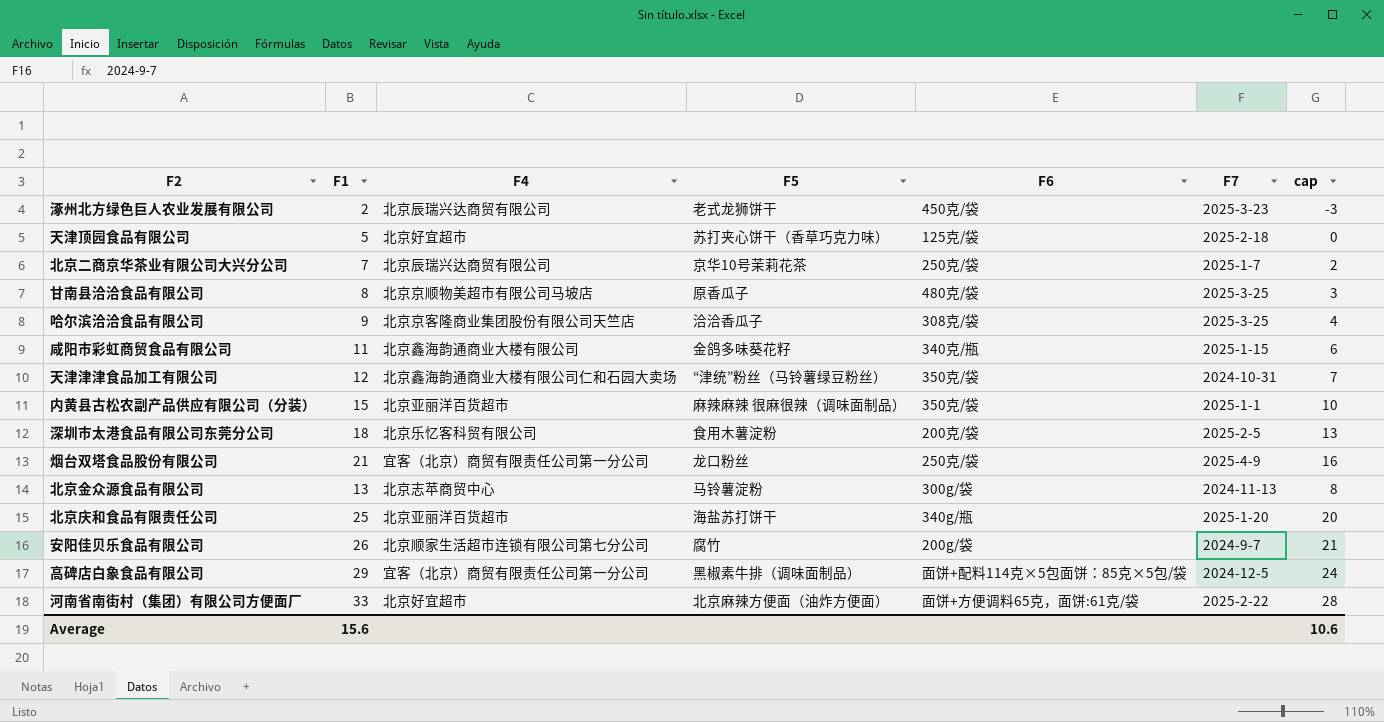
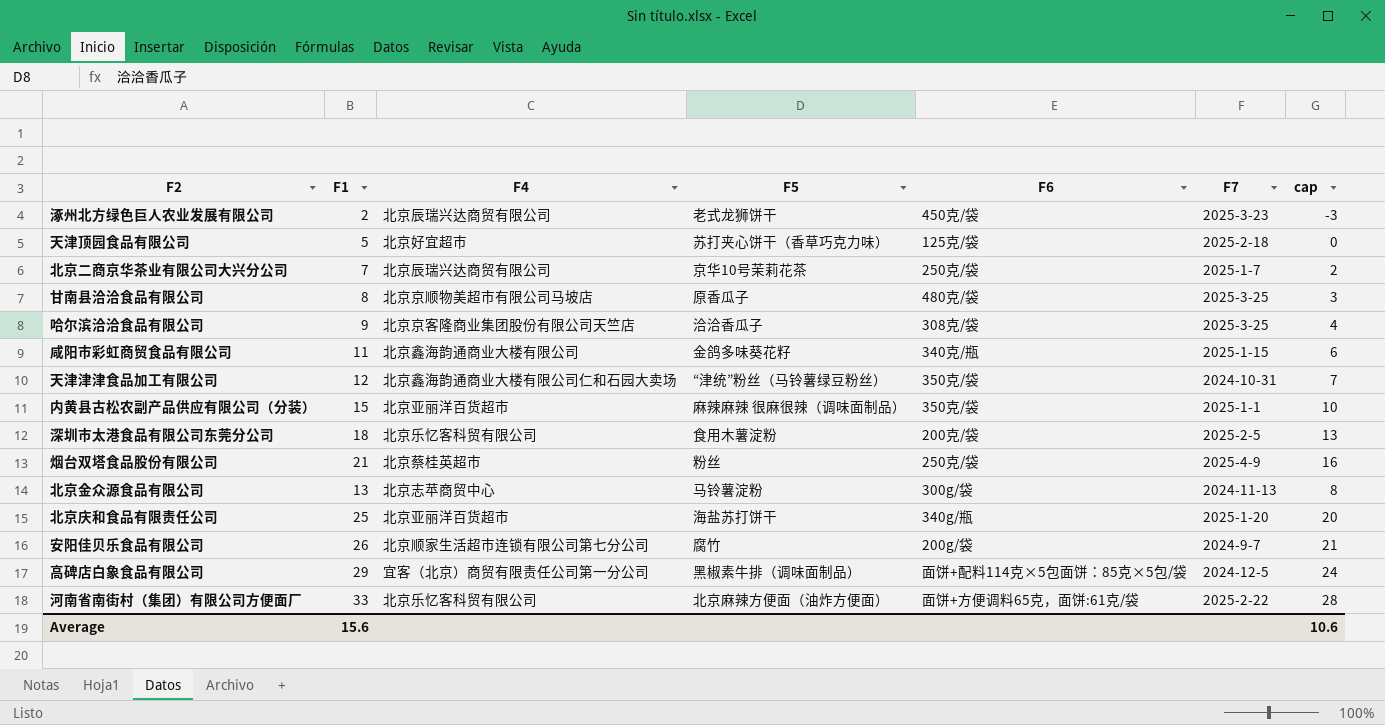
烟台双塔食品股份有限公司 | F4: 宜客（北京）商贸有限责任公司第一分公司 -> 北京蔡桂英超市
烟台双塔食品股份有限公司 | F5: 龙口粉丝 -> 粉丝
河南省南街村（集团）有限公司方便面厂 | F4: 北京好宜超市 -> 北京乐忆客科贸有限公司

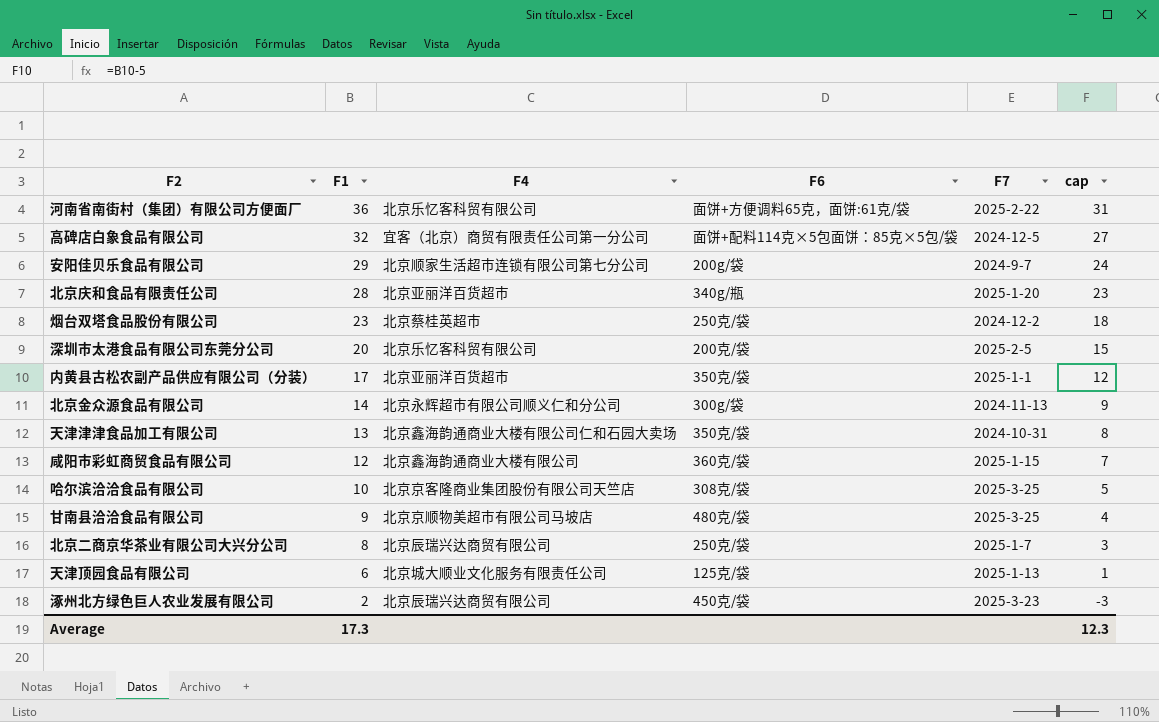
row order: none -> F1 descending
column F5 | position: 4 -> none
河南省南街村（集团）有限公司方便面厂 | F1: 33 -> 36
河南省南街村（集团）有限公司方便面厂 | cap: 28 -> 31
高碑店白象食品有限公司 | F1: 29 -> 32
高碑店白象食品有限公司 | cap: 24 -> 27
安阳佳贝乐食品有限公司 | F1: 26 -> 29
安阳佳贝乐食品有限公司 | cap: 21 -> 24
北京庆和食品有限责任公司 | F1: 25 -> 28
北京庆和食品有限责任公司 | cap: 20 -> 23
烟台双塔食品股份有限公司 | F1: 21 -> 23
烟台双塔食品股份有限公司 | F7: 2025-4-9 -> 2024-12-2
烟台双塔食品股份有限公司 | cap: 16 -> 18
深圳市太港食品有限公司东莞分公司 | F1: 18 -> 20
深圳市太港食品有限公司东莞分公司 | cap: 13 -> 15
内黄县古松农副产品供应有限公司（分装） | F1: 15 -> 17
内黄县古松农副产品供应有限公司（分装） | cap: 10 -> 12
北京金众源食品有限公司 | F1: 13 -> 14
北京金众源食品有限公司 | F4: 北京志苹商贸中心 -> 北京永辉超市有限公司顺义仁和分公司
北京金众源食品有限公司 | cap: 8 -> 9
天津津津食品加工有限公司 | F1: 12 -> 13
天津津津食品加工有限公司 | cap: 7 -> 8
咸阳市彩虹商贸食品有限公司 | F1: 11 -> 12
咸阳市彩虹商贸食品有限公司 | F6: 340克/瓶 -> 360克/袋
咸阳市彩虹商贸食品有限公司 | cap: 6 -> 7
哈尔滨洽洽食品有限公司 | F1: 9 -> 10
哈尔滨洽洽食品有限公司 | cap: 4 -> 5
甘南县洽洽食品有限公司 | F1: 8 -> 9
甘南县洽洽食品有限公司 | cap: 3 -> 4
北京二商京华茶业有限公司大兴分公司 | F1: 7 -> 8
北京二商京华茶业有限公司大兴分公司 | cap: 2 -> 3
天津顶园食品有限公司 | F1: 5 -> 6
天津顶园食品有限公司 | F4: 北京好宜超市 -> 北京城大顺业文化服务有限责任公司
天津顶园食品有限公司 | F7: 2025-2-18 -> 2025-1-13
天津顶园食品有限公司 | cap: 0 -> 1
Average | F1: 15.6 -> 17.3
Average | cap: 10.6 -> 12.3

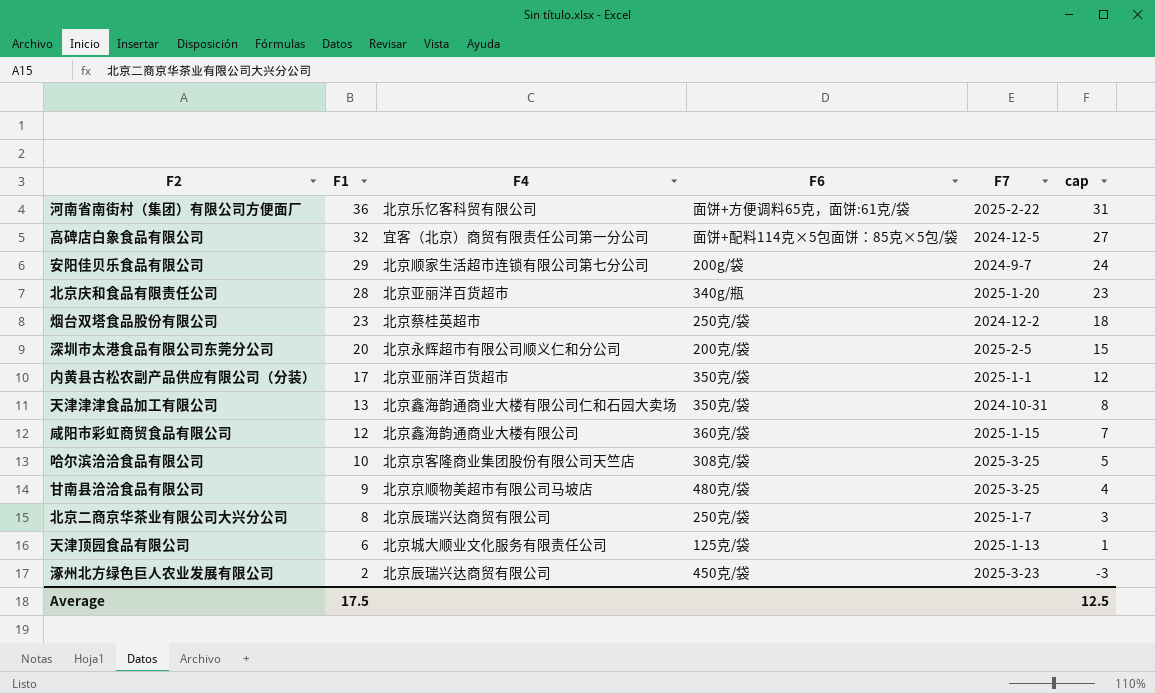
row 北京金众源食品有限公司: 14 | 北京永辉超市有限公司顺义仁和分公司 | 300g/袋 | 2024-11-13 | 9 -> none
深圳市太港食品有限公司东莞分公司 | F4: 北京乐忆客科贸有限公司 -> 北京永辉超市有限公司顺义仁和分公司
Average | F1: 17.3 -> 17.5
Average | cap: 12.3 -> 12.5

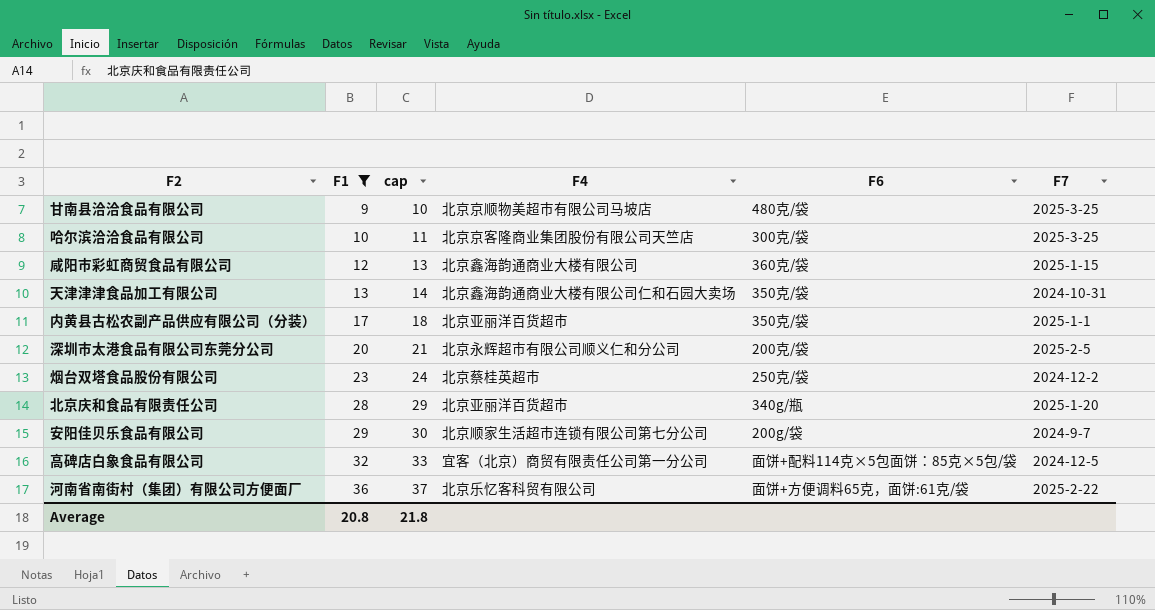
filter: none -> F1 >= 9
row order: F1 descending -> F1 ascending
column cap | formula: [F1] - 5 -> [F1] + 1
column cap | position: 6 -> 3
哈尔滨洽洽食品有限公司 | F6: 308克/袋 -> 300克/袋
Average | F1: 17.5 -> 20.8
Average | cap: 12.5 -> 21.8

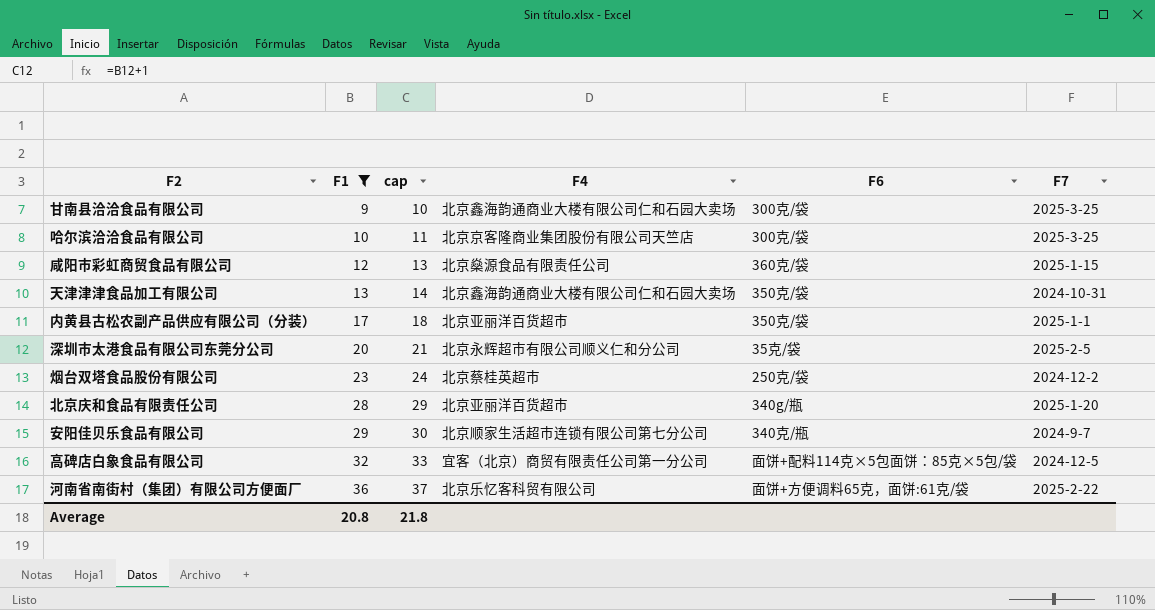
甘南县洽洽食品有限公司 | F4: 北京京顺物美超市有限公司马坡店 -> 北京鑫海韵通商业大楼有限公司仁和石园大卖场
甘南县洽洽食品有限公司 | F6: 480克/袋 -> 300克/袋
咸阳市彩虹商贸食品有限公司 | F4: 北京鑫海韵通商业大楼有限公司 -> 北京燊源食品有限责任公司
深圳市太港食品有限公司东莞分公司 | F6: 200克/袋 -> 35克/袋
安阳佳贝乐食品有限公司 | F6: 200g/袋 -> 340克/瓶

